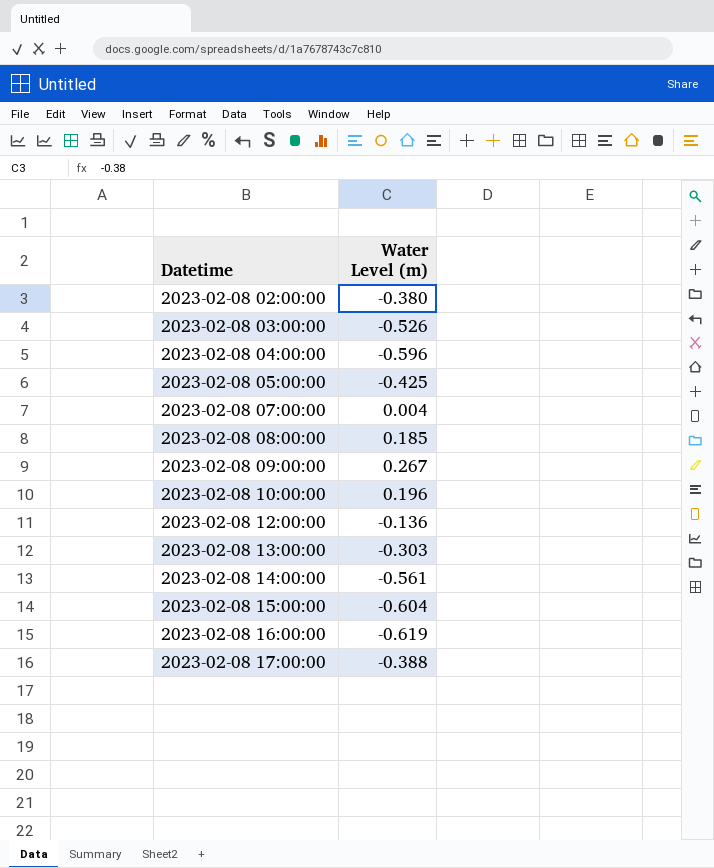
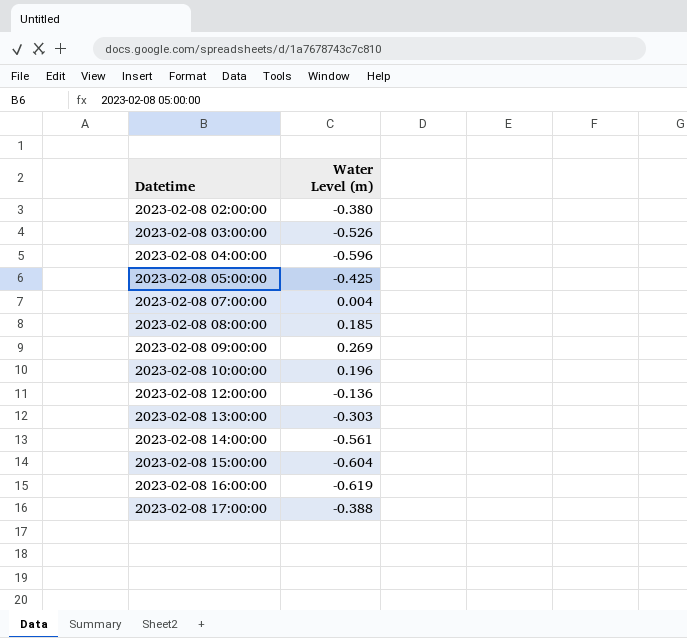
2023-02-08 09:00:00 | Water Level (m): 0.267 -> 0.269

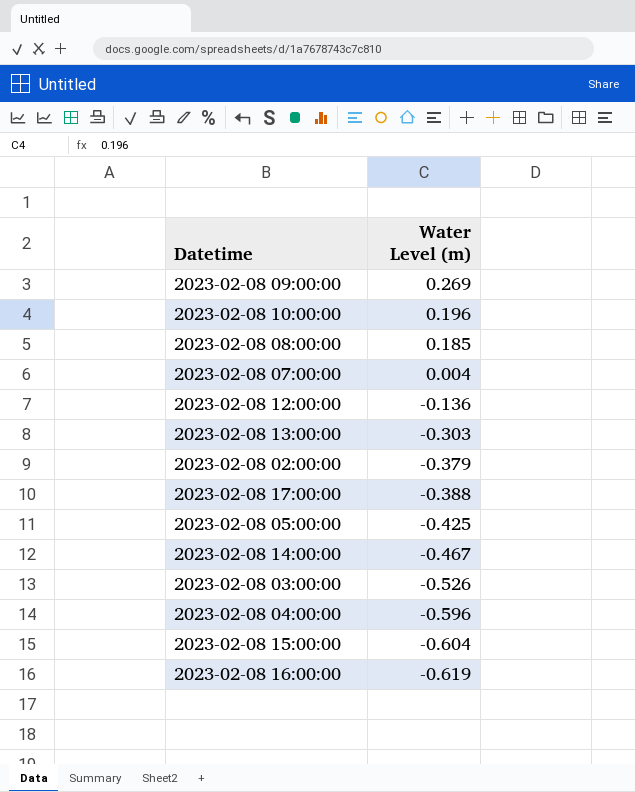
row order: Datetime ascending -> Water Level (m) descending
2023-02-08 02:00:00 | Water Level (m): -0.380 -> -0.379
2023-02-08 14:00:00 | Water Level (m): -0.561 -> -0.467

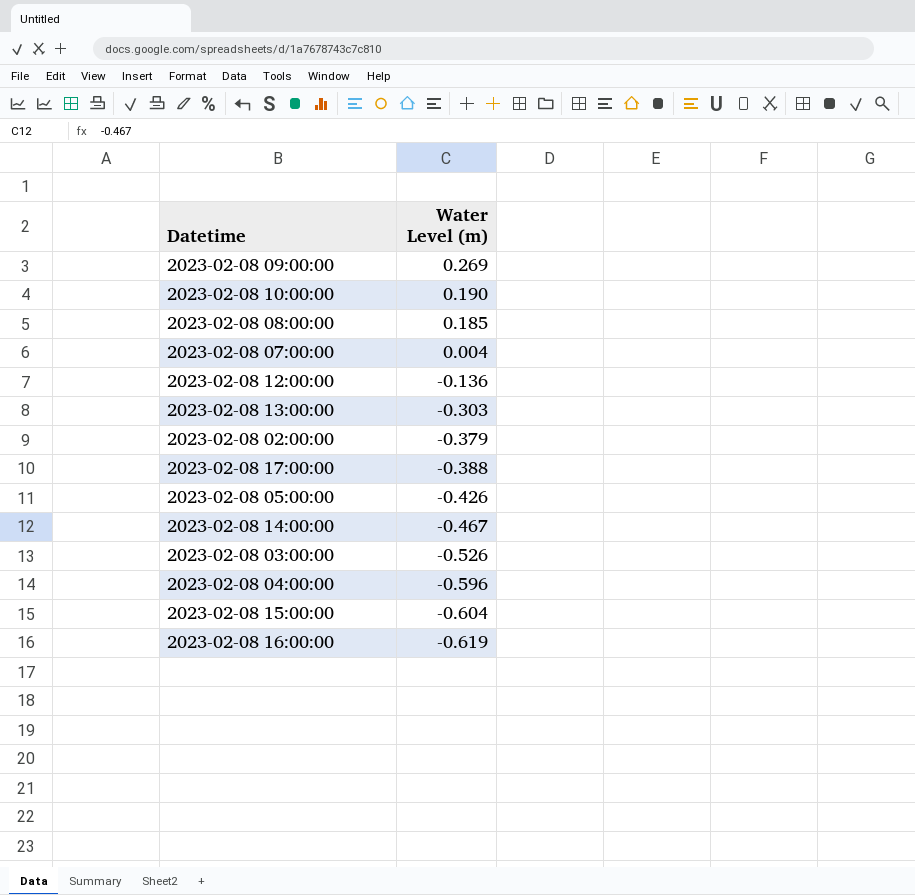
2023-02-08 10:00:00 | Water Level (m): 0.196 -> 0.190
2023-02-08 05:00:00 | Water Level (m): -0.425 -> -0.426

